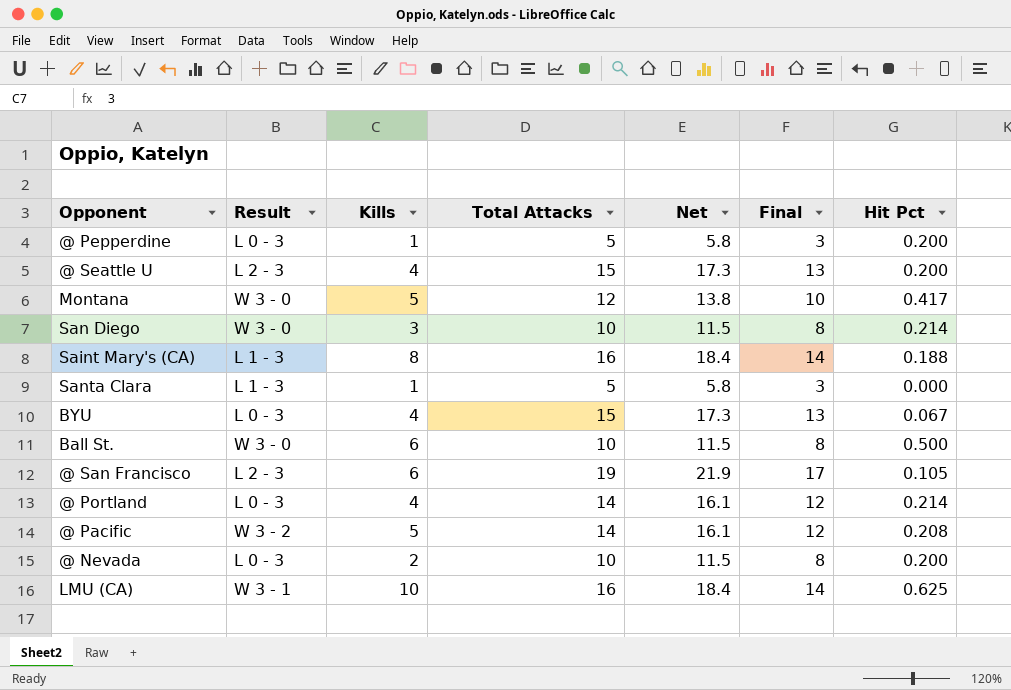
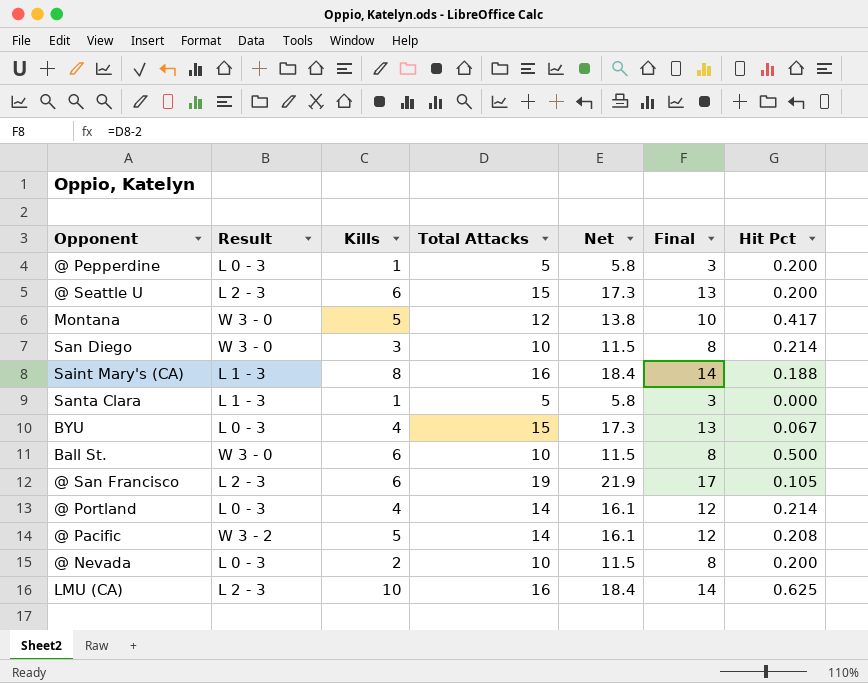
@ Seattle U | Kills: 4 -> 6
LMU (CA) | Result: W 3 - 1 -> L 2 - 3

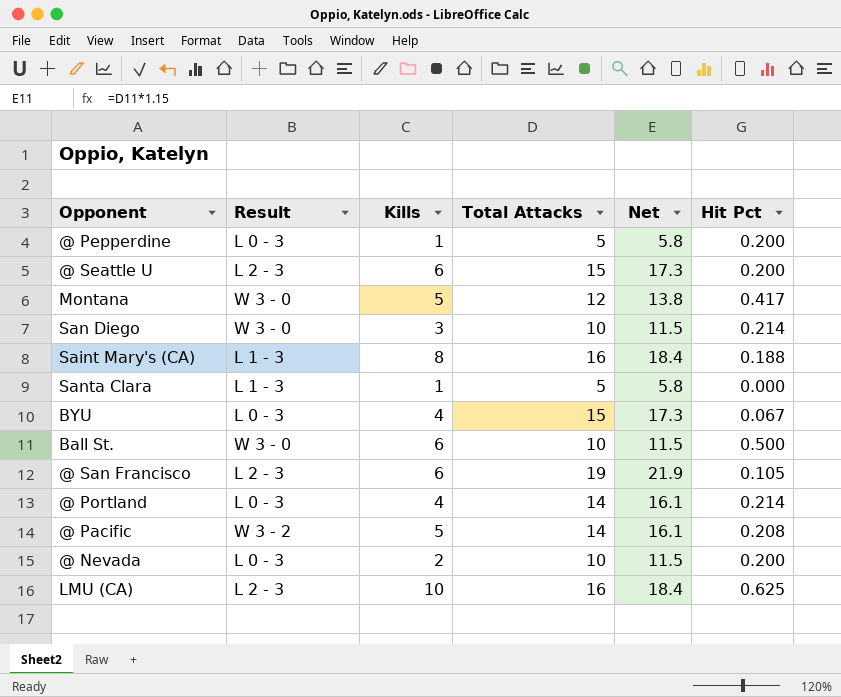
column Final | formula: [Total Attacks] - 2 -> none

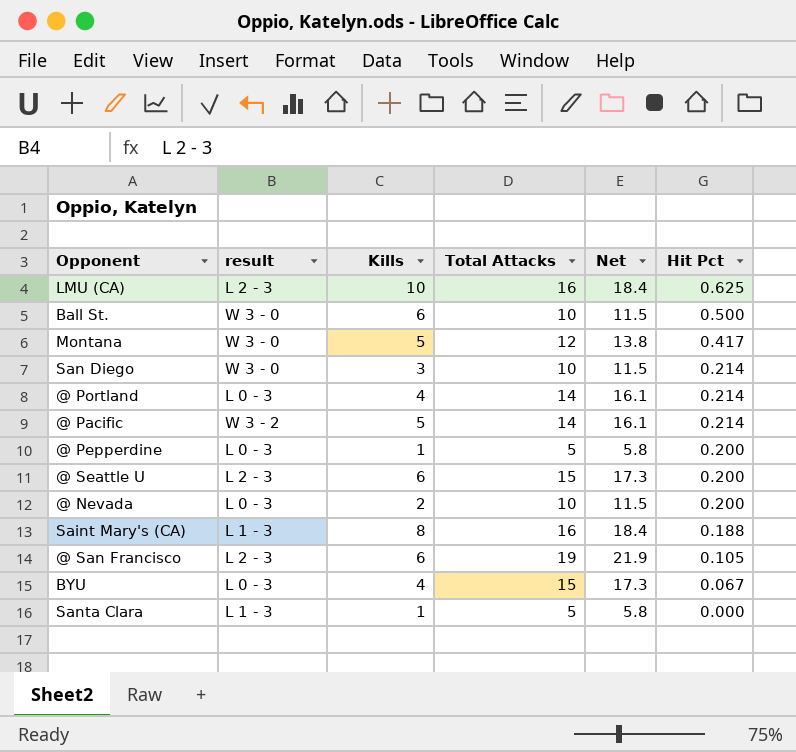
row order: none -> Hit Pct descending
column name: Result -> result
@ Pacific | Hit Pct: 0.208 -> 0.214

